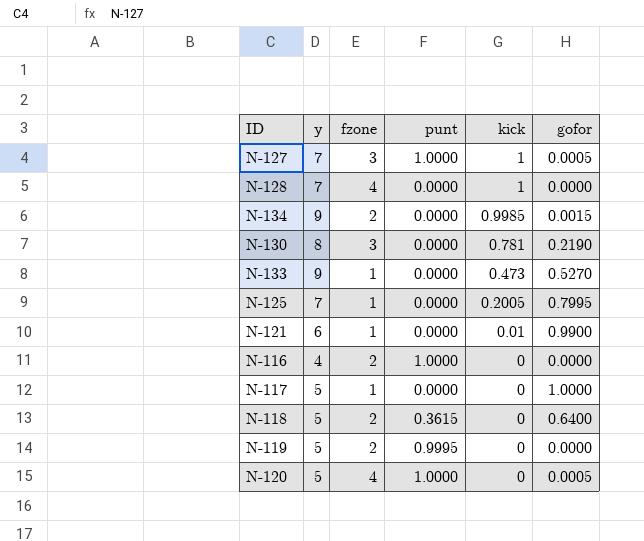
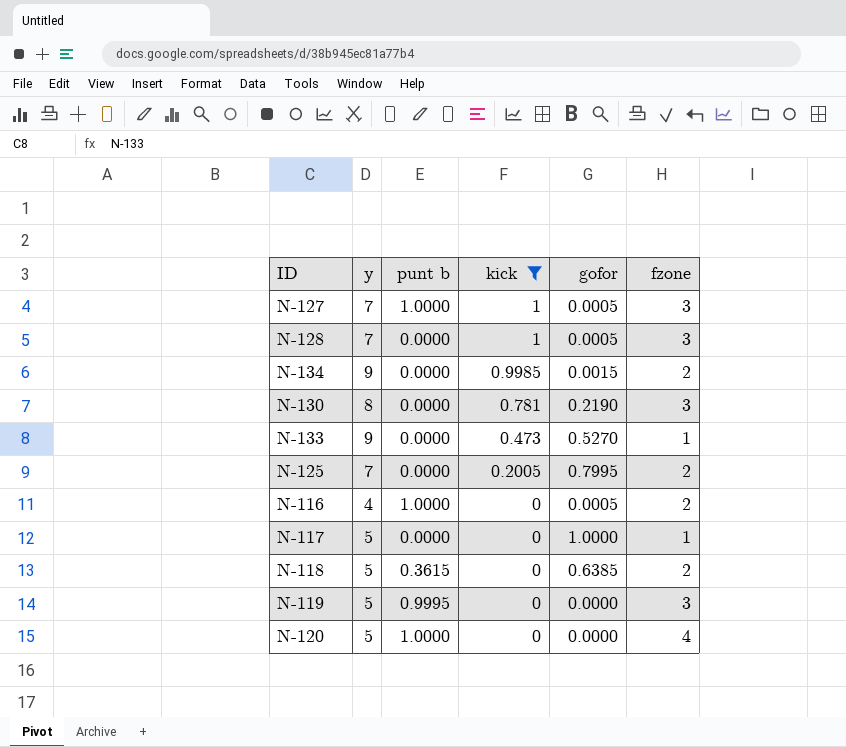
filter: none -> kick != 0.01
column name: punt -> punt b
column fzone | position: 3 -> 6
N-128 | gofor: 0.0000 -> 0.0005
N-128 | fzone: 4 -> 3
N-125 | fzone: 1 -> 2
N-116 | gofor: 0.0000 -> 0.0005
N-118 | gofor: 0.6400 -> 0.6385
N-119 | fzone: 2 -> 3
N-120 | gofor: 0.0005 -> 0.0000

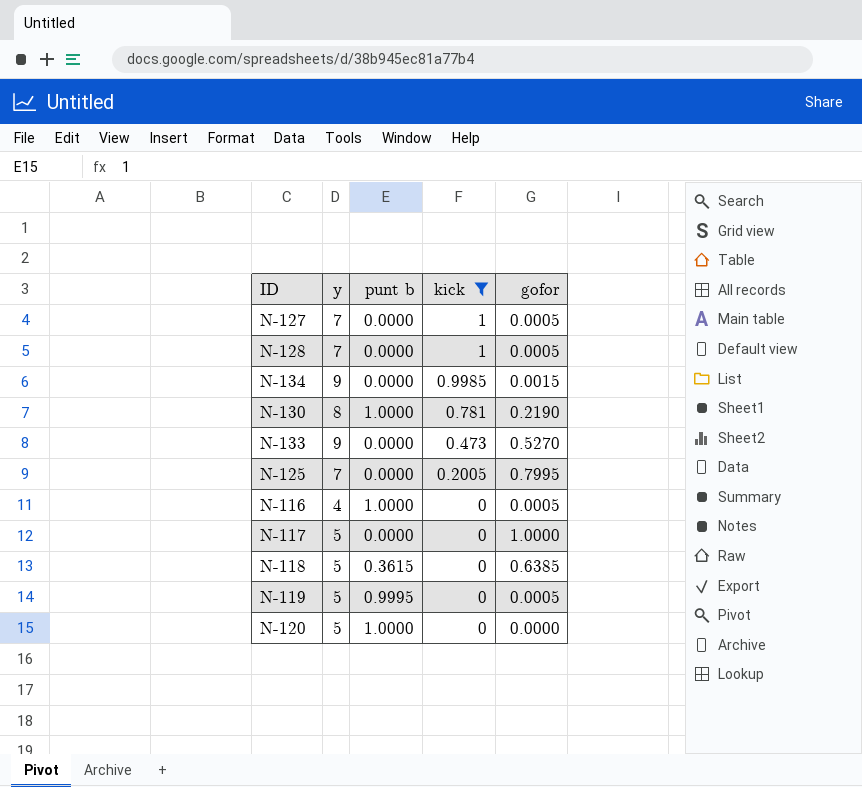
column fzone | position: 6 -> none
N-127 | punt b: 1.0000 -> 0.0000
N-130 | punt b: 0.0000 -> 1.0000
N-119 | gofor: 0.0000 -> 0.0005

